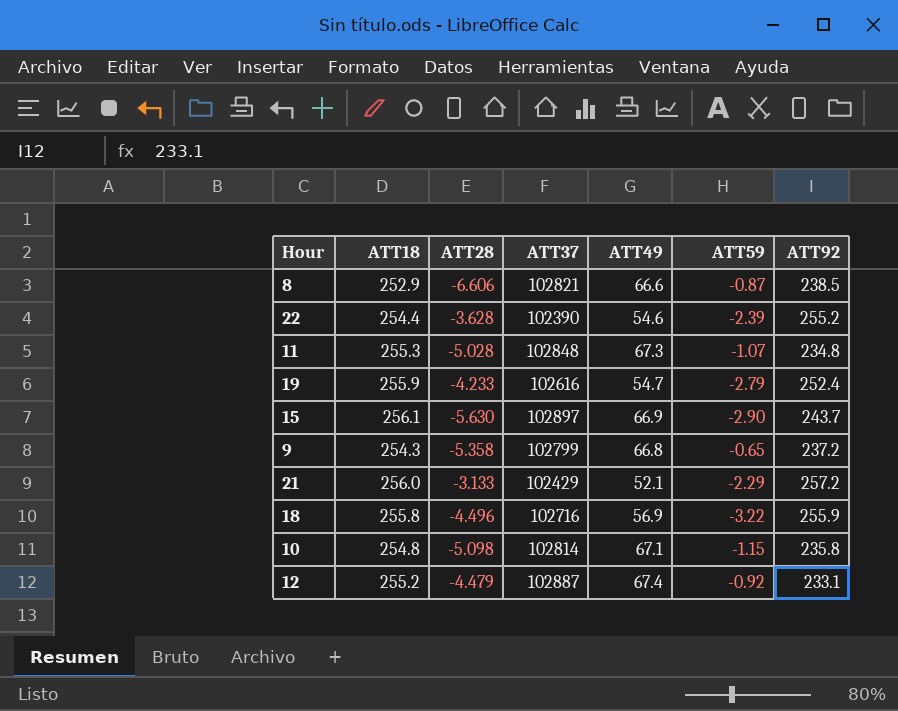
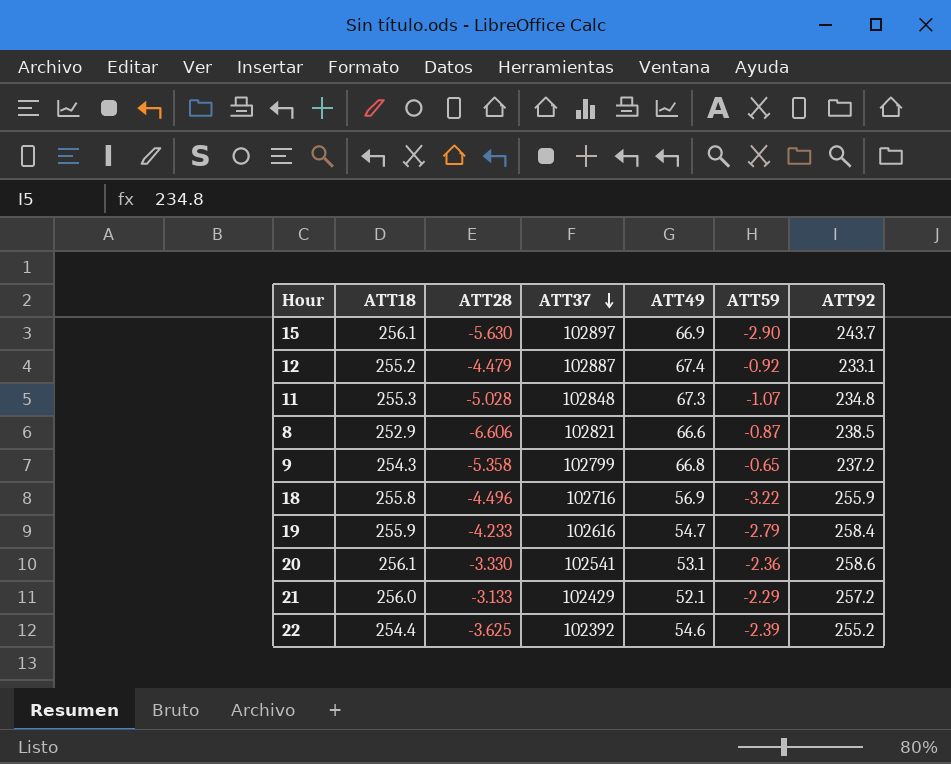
row order: none -> ATT37 descending
row 10: 254.8 | -5.098 | 102814 | 67.1 | -1.15 | 235.8 -> none
19 | ATT92: 252.4 -> 258.4
row 20: none -> 256.1 | -3.330 | 102541 | 53.1 | -2.36 | 258.6
22 | ATT28: -3.628 -> -3.625
22 | ATT37: 102390 -> 102392

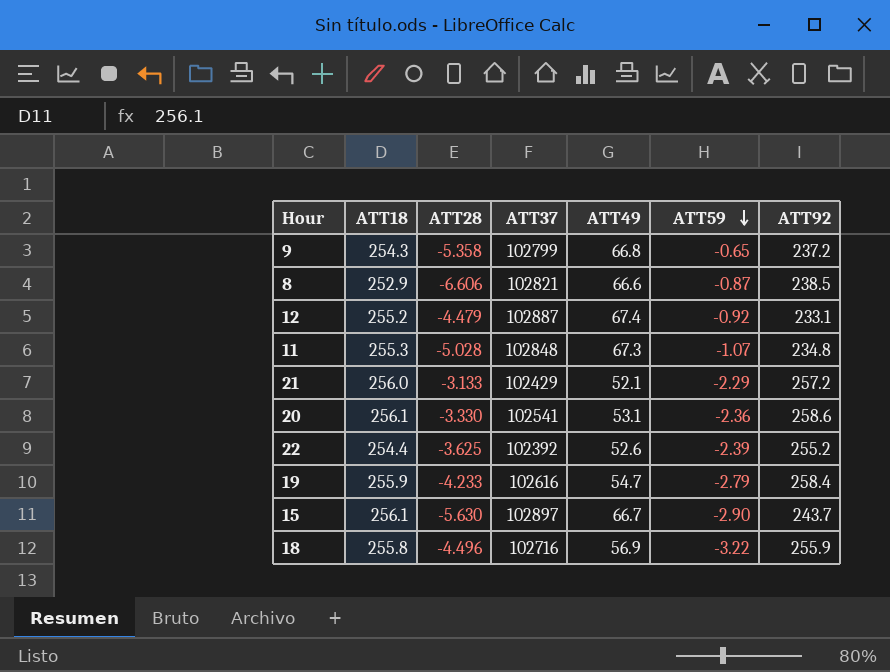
row order: ATT37 descending -> ATT59 descending
22 | ATT49: 54.6 -> 52.6
15 | ATT49: 66.9 -> 66.7

